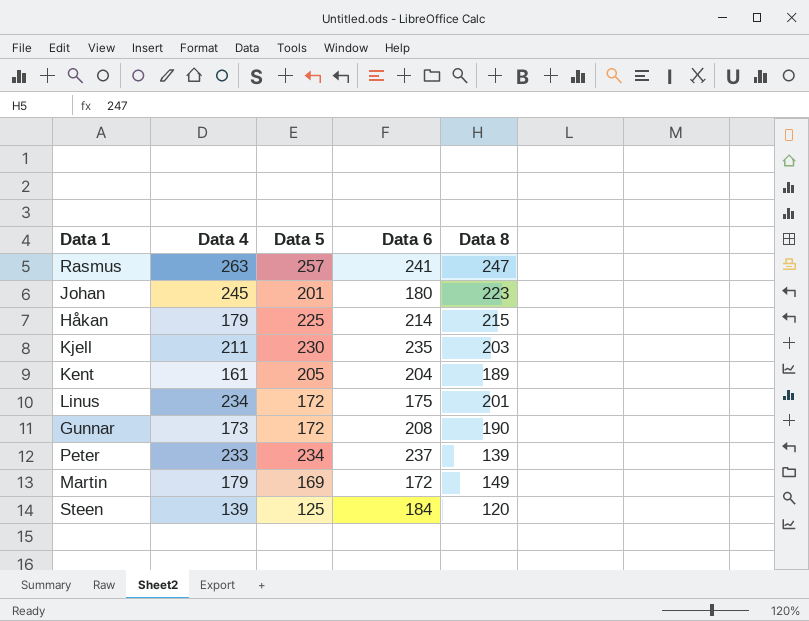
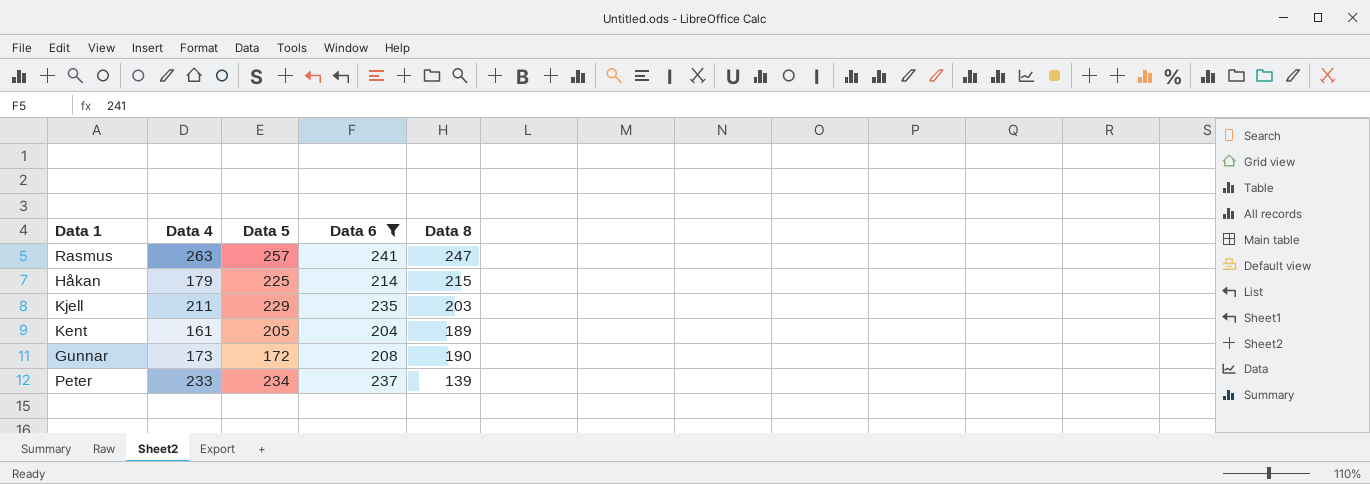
filter: none -> Data 6 >= 204
Kjell | Data 5: 230 -> 229

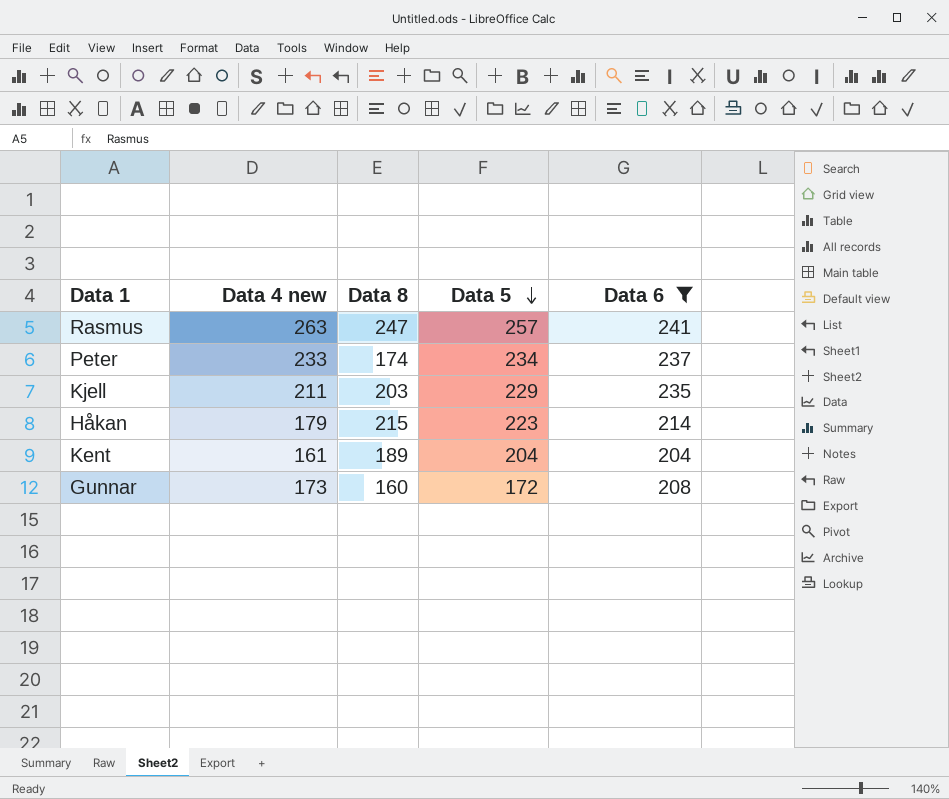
row order: none -> Data 5 descending
column name: Data 4 -> Data 4 new
column Data 8 | position: 5 -> 3
Peter | Data 8: 139 -> 174
Håkan | Data 5: 225 -> 223
Kent | Data 5: 205 -> 204
Gunnar | Data 8: 190 -> 160

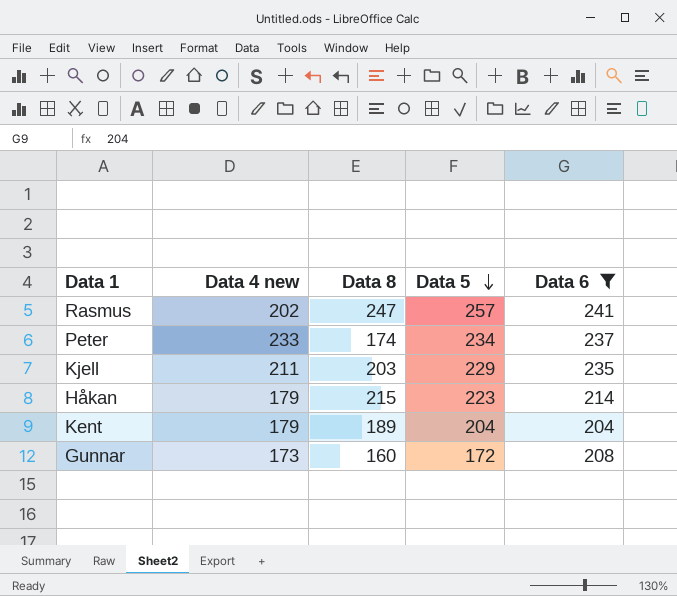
Rasmus | Data 4 new: 263 -> 202
Kent | Data 4 new: 161 -> 179

